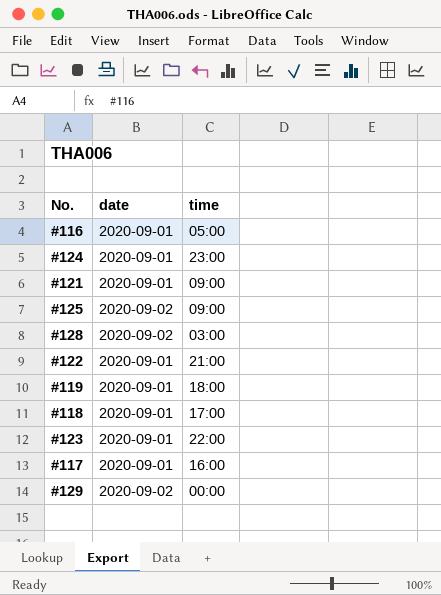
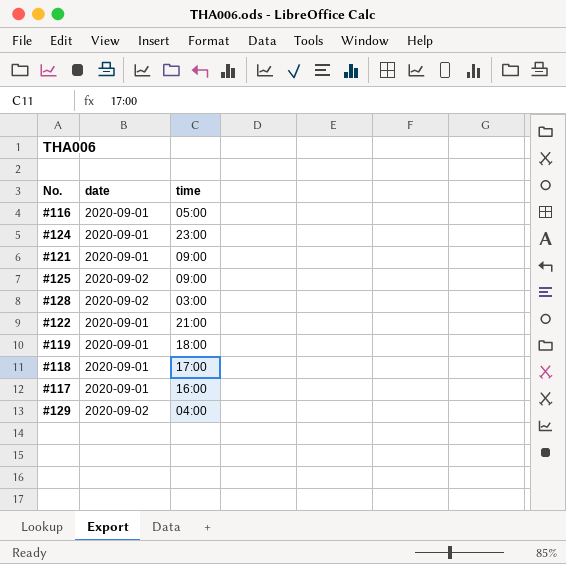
row #123: 2020-09-01 | 22:00 -> none
#129 | time: 00:00 -> 04:00

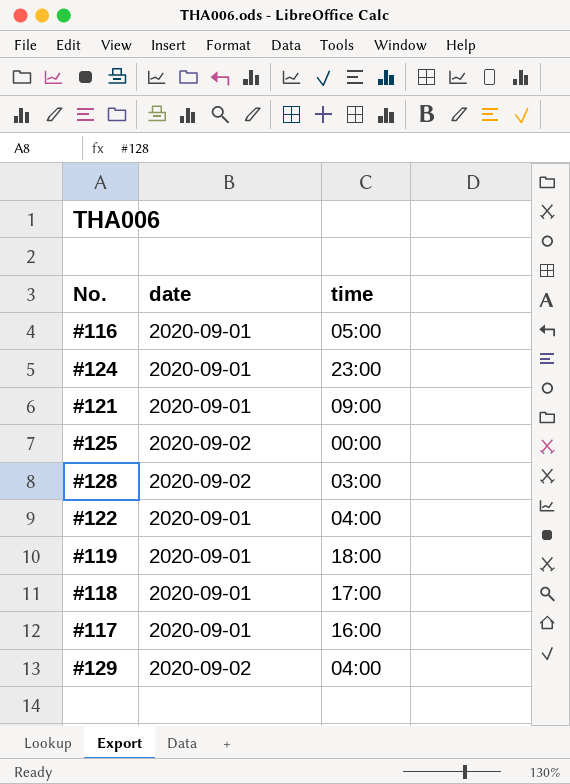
#125 | time: 09:00 -> 00:00
#122 | time: 21:00 -> 04:00

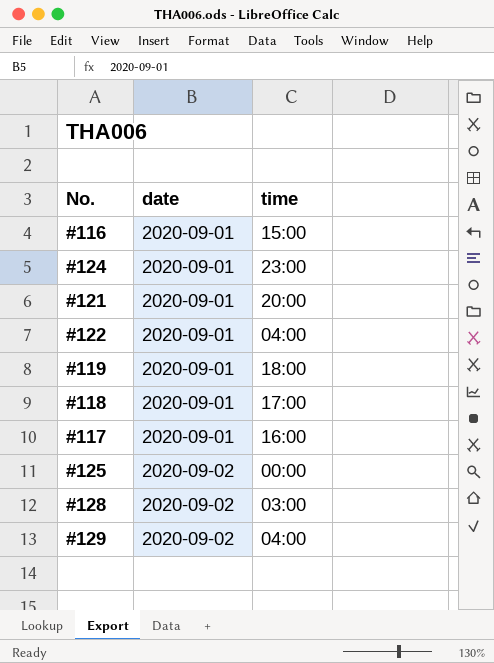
row order: none -> date ascending
#116 | time: 05:00 -> 15:00
#121 | time: 09:00 -> 20:00

